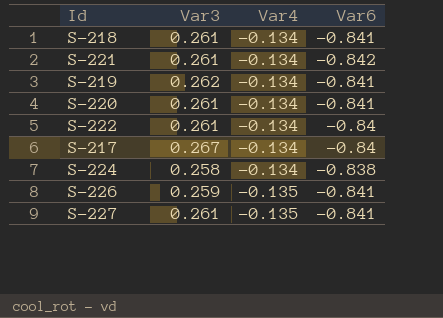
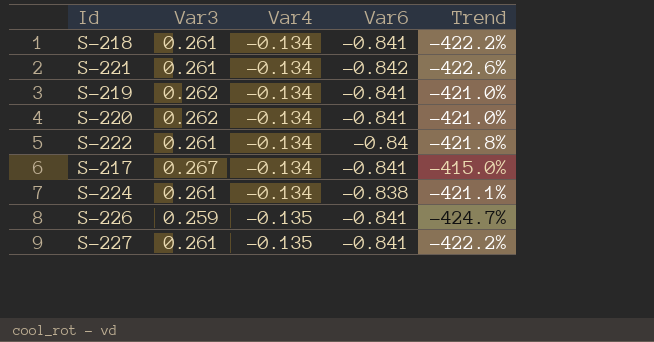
column Trend | formula: none -> ([Var6] - [Var3]) / [Var3]
S-220 | Var3: 0.261 -> 0.262
S-217 | Var6: -0.84 -> -0.841
S-224 | Var3: 0.258 -> 0.261

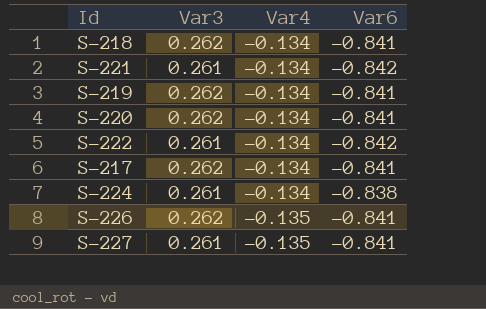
column Trend | formula: ([Var6] - [Var3]) / [Var3] -> none
S-218 | Var3: 0.261 -> 0.262
S-222 | Var6: -0.84 -> -0.842
S-217 | Var3: 0.267 -> 0.262
S-226 | Var3: 0.259 -> 0.262

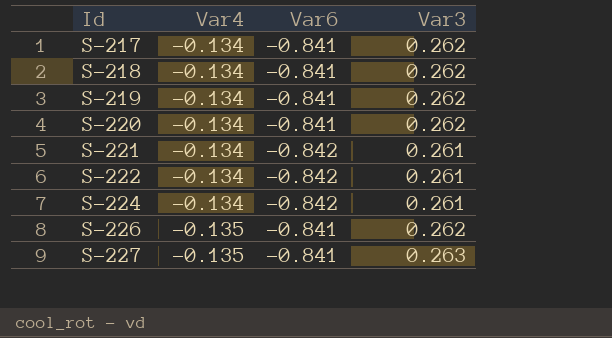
row order: Var4 descending -> Id ascending
column Var3 | position: 2 -> 4
S-224 | Var6: -0.838 -> -0.842
S-227 | Var3: 0.261 -> 0.263

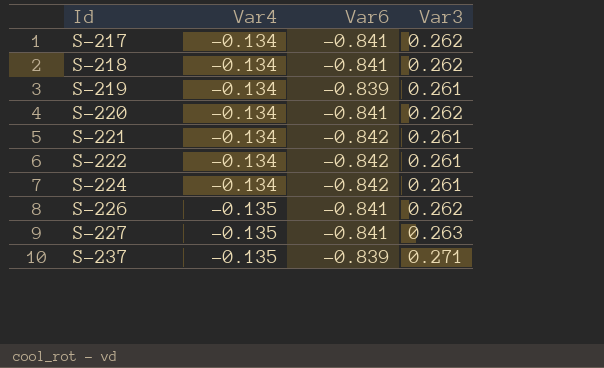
S-219 | Var6: -0.841 -> -0.839
S-219 | Var3: 0.262 -> 0.261
row S-237: none -> -0.135 | -0.839 | 0.271

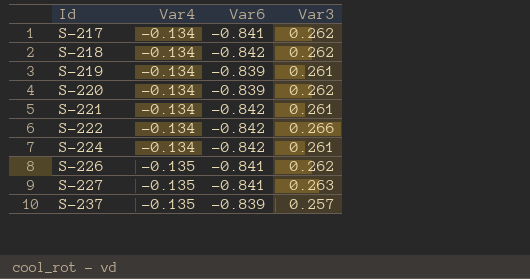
S-218 | Var6: -0.841 -> -0.842
S-220 | Var6: -0.841 -> -0.839
S-222 | Var3: 0.261 -> 0.266
S-237 | Var3: 0.271 -> 0.257

